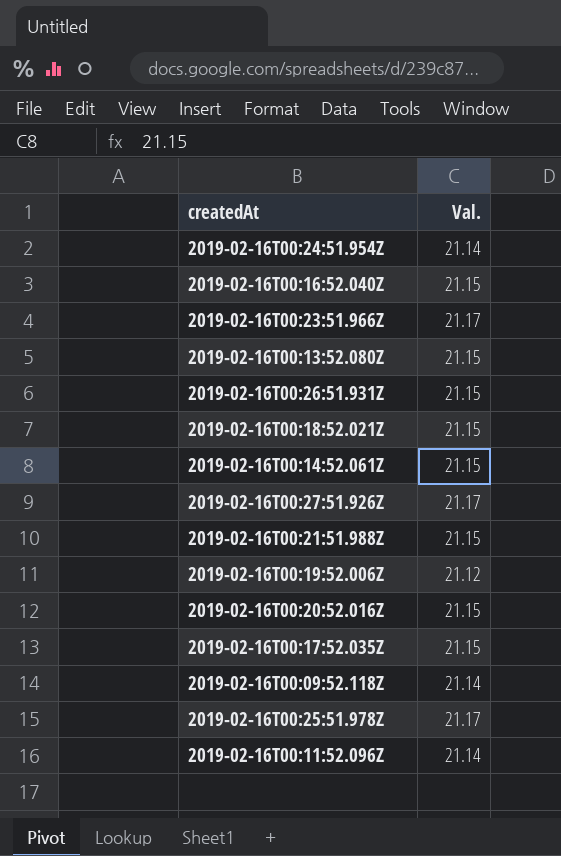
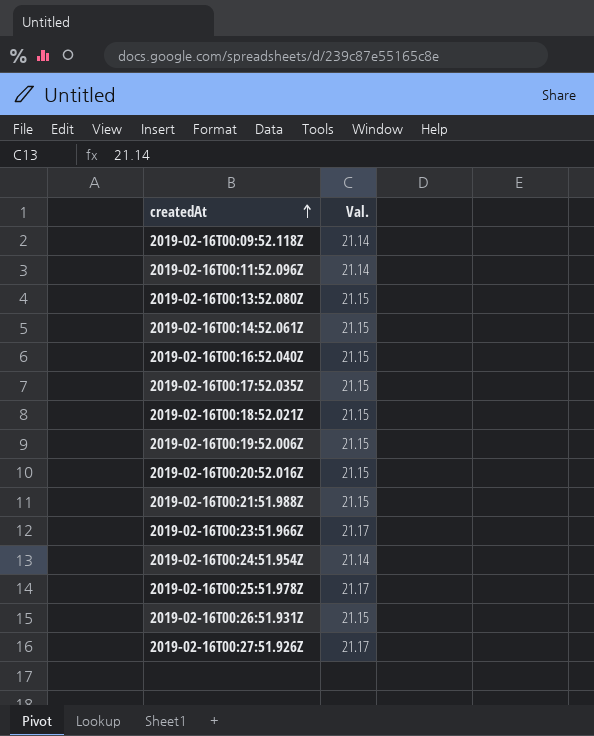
row order: none -> createdAt ascending
2019-02-16T00:19:52.006Z | Val.: 21.12 -> 21.15

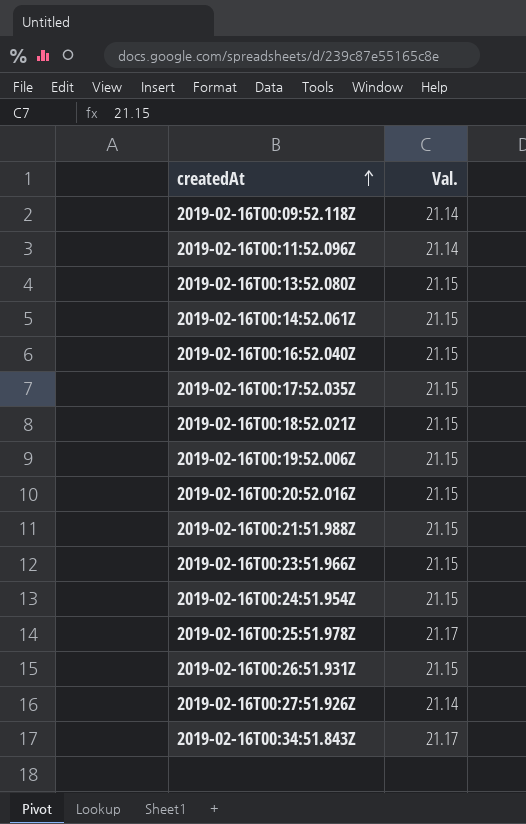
2019-02-16T00:23:51.966Z | Val.: 21.17 -> 21.15
2019-02-16T00:24:51.954Z | Val.: 21.14 -> 21.15
2019-02-16T00:27:51.926Z | Val.: 21.17 -> 21.14
row 2019-02-16T00:34:51.843Z: none -> 21.17

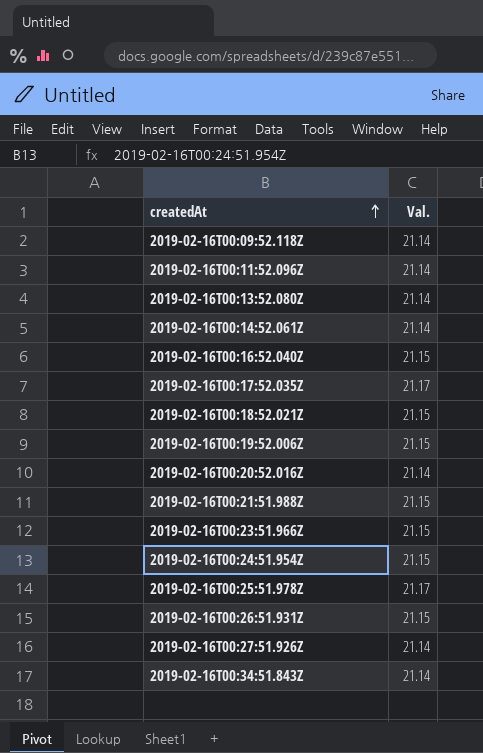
2019-02-16T00:13:52.080Z | Val.: 21.15 -> 21.14
2019-02-16T00:14:52.061Z | Val.: 21.15 -> 21.14
2019-02-16T00:17:52.035Z | Val.: 21.15 -> 21.17
2019-02-16T00:20:52.016Z | Val.: 21.15 -> 21.14
2019-02-16T00:34:51.843Z | Val.: 21.17 -> 21.14

